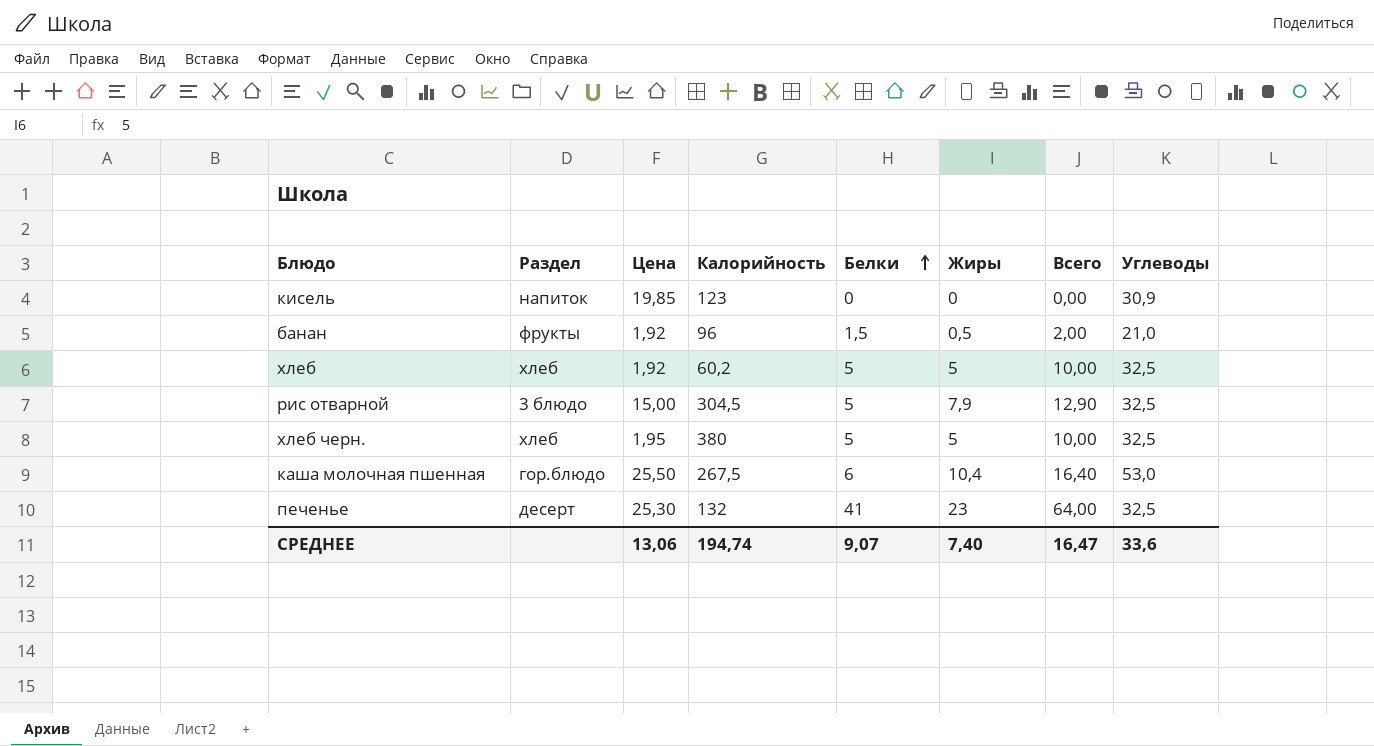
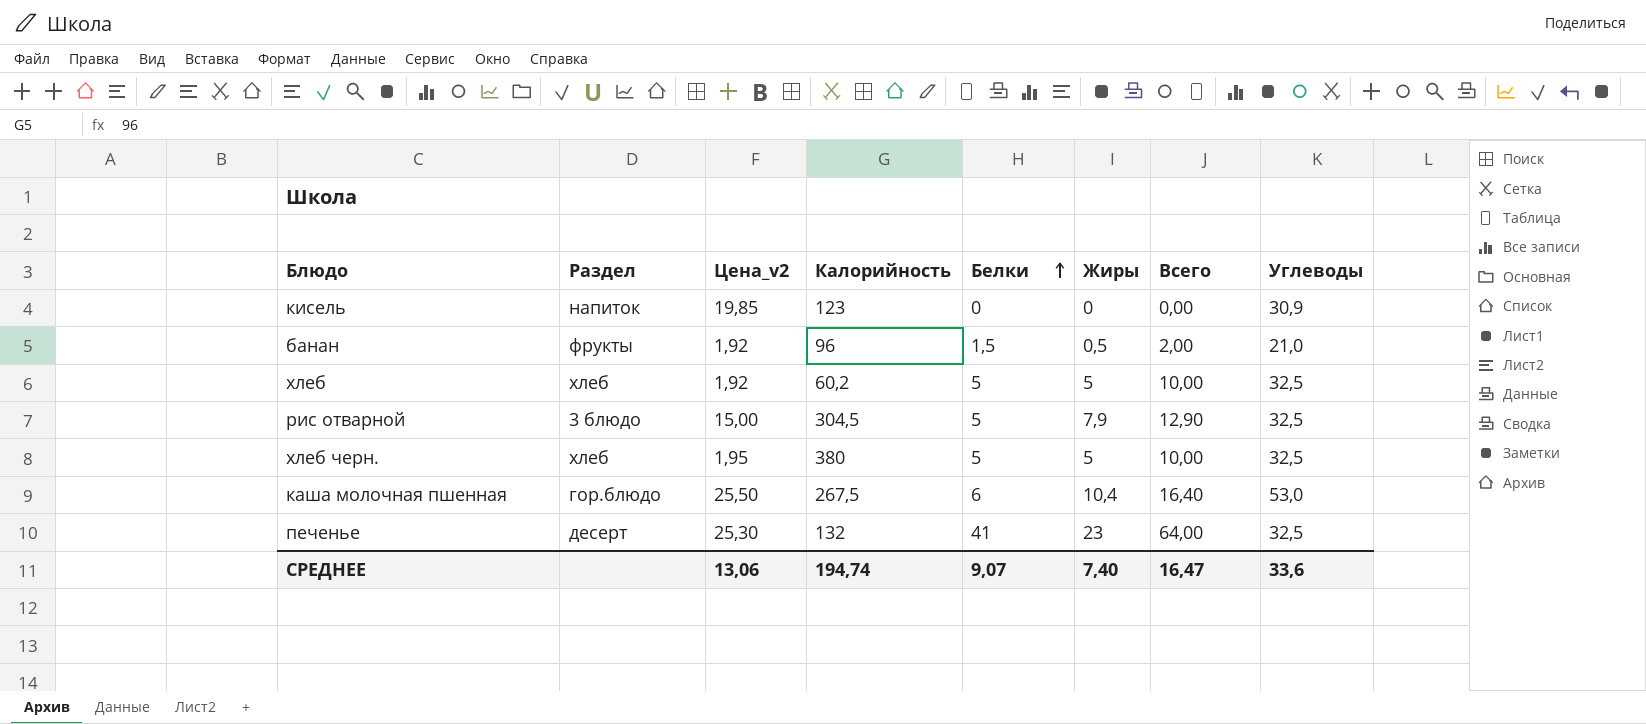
column name: Цена -> Цена_v2

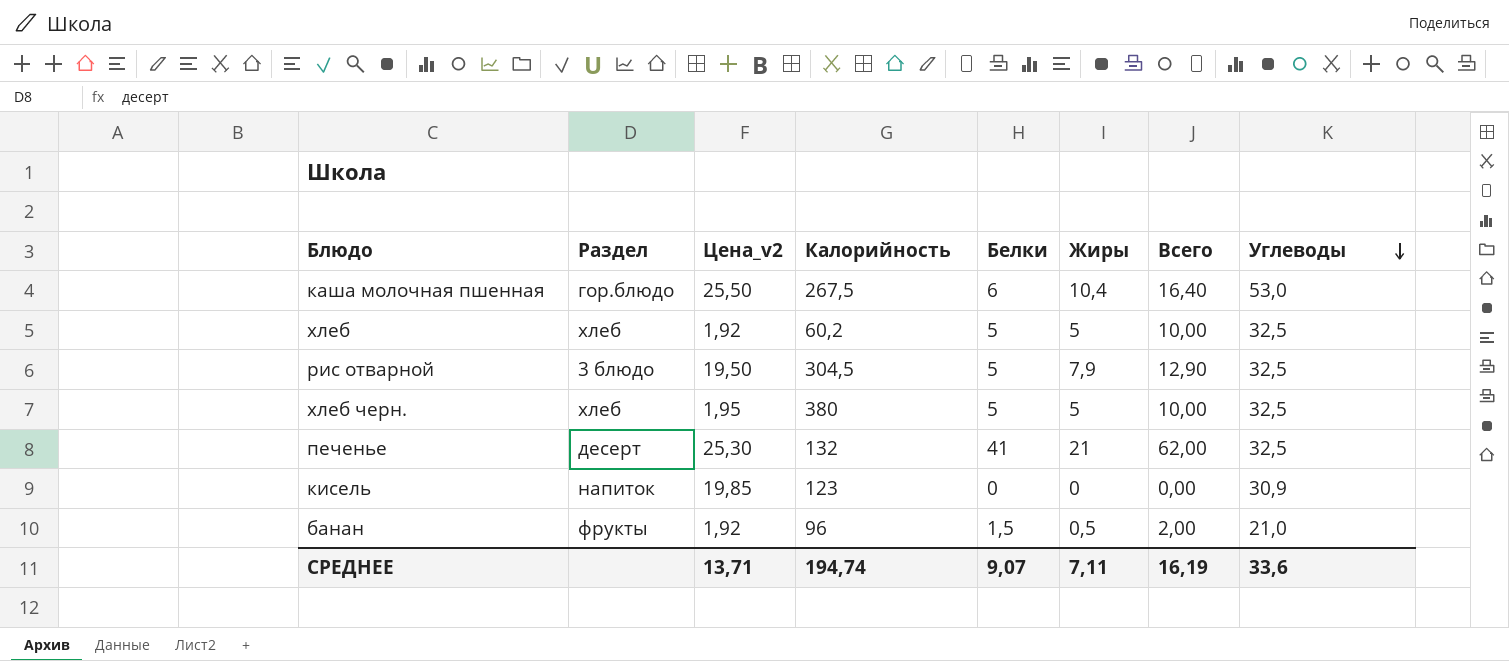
row order: Белки ascending -> Углеводы descending
рис отварной | Цена_v2: 15,00 -> 19,50
печенье | Жиры: 23 -> 21
печенье | Всего: 64,00 -> 62,00
СРЕДНЕЕ | Цена_v2: 13,06 -> 13,71
СРЕДНЕЕ | Жиры: 7,40 -> 7,11
СРЕДНЕЕ | Всего: 16,47 -> 16,19

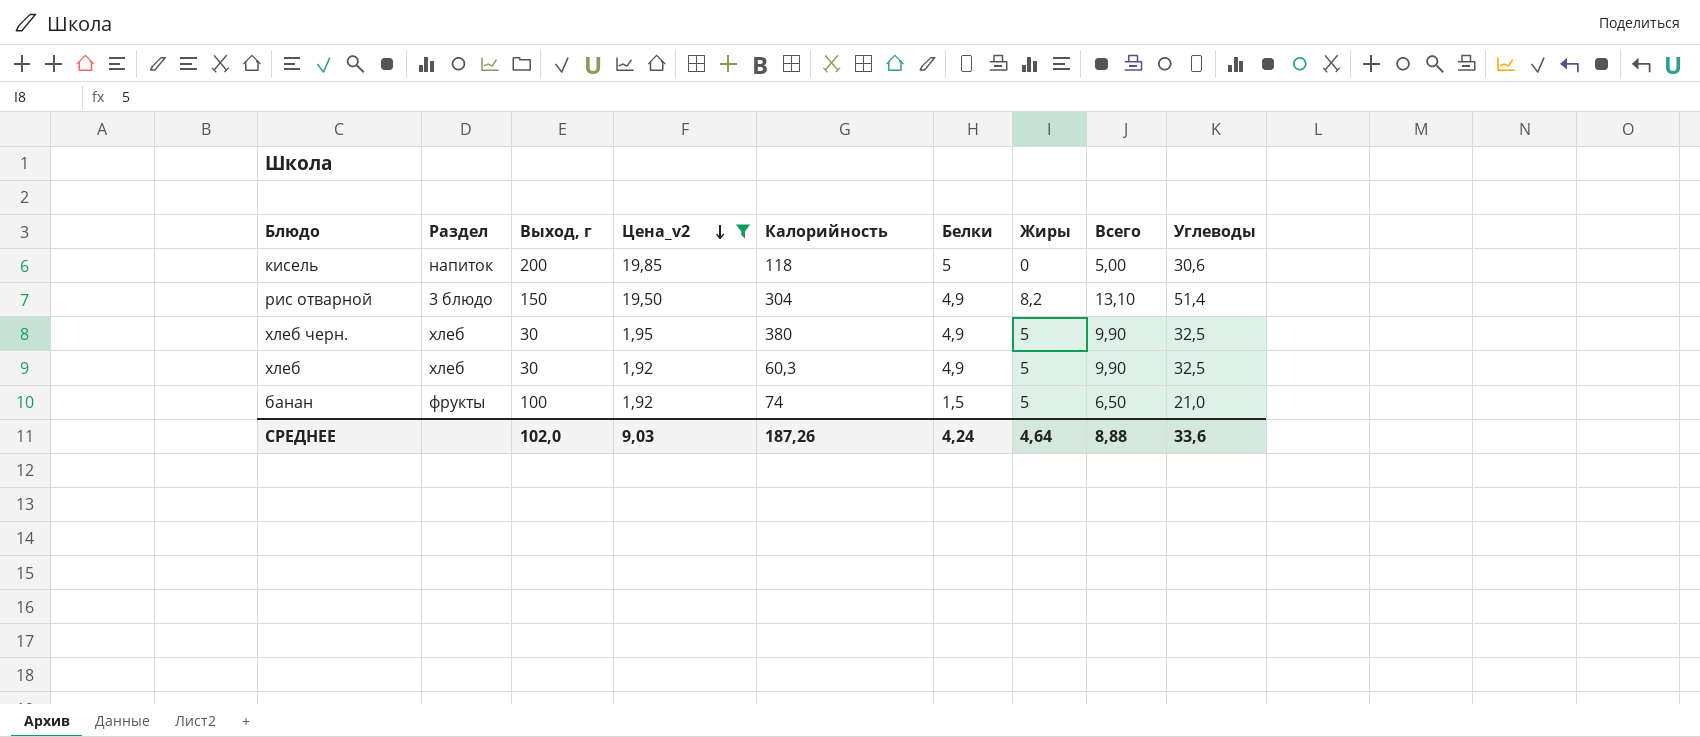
filter: none -> Цена_v2 <= 19,85
row order: Углеводы descending -> Цена_v2 descending
column Выход, г | position: none -> 3
кисель | Калорийность: 123 -> 118
кисель | Белки: 0 -> 5
кисель | Всего: 0,00 -> 5,00
кисель | Углеводы: 30,9 -> 30,6
рис отварной | Калорийность: 304,5 -> 304
рис отварной | Белки: 5 -> 4,9
рис отварной | Жиры: 7,9 -> 8,2
рис отварной | Всего: 12,90 -> 13,10
рис отварной | Углеводы: 32,5 -> 51,4
хлеб черн. | Белки: 5 -> 4,9
хлеб черн. | Всего: 10,00 -> 9,90
хлеб | Калорийность: 60,2 -> 60,3
хлеб | Белки: 5 -> 4,9
хлеб | Всего: 10,00 -> 9,90
банан | Калорийность: 96 -> 74
банан | Жиры: 0,5 -> 5
банан | Всего: 2,00 -> 6,50
СРЕДНЕЕ | Цена_v2: 13,71 -> 9,03
СРЕДНЕЕ | Калорийность: 194,74 -> 187,26
СРЕДНЕЕ | Белки: 9,07 -> 4,24
СРЕДНЕЕ | Жиры: 7,11 -> 4,64
СРЕДНЕЕ | Всего: 16,19 -> 8,88

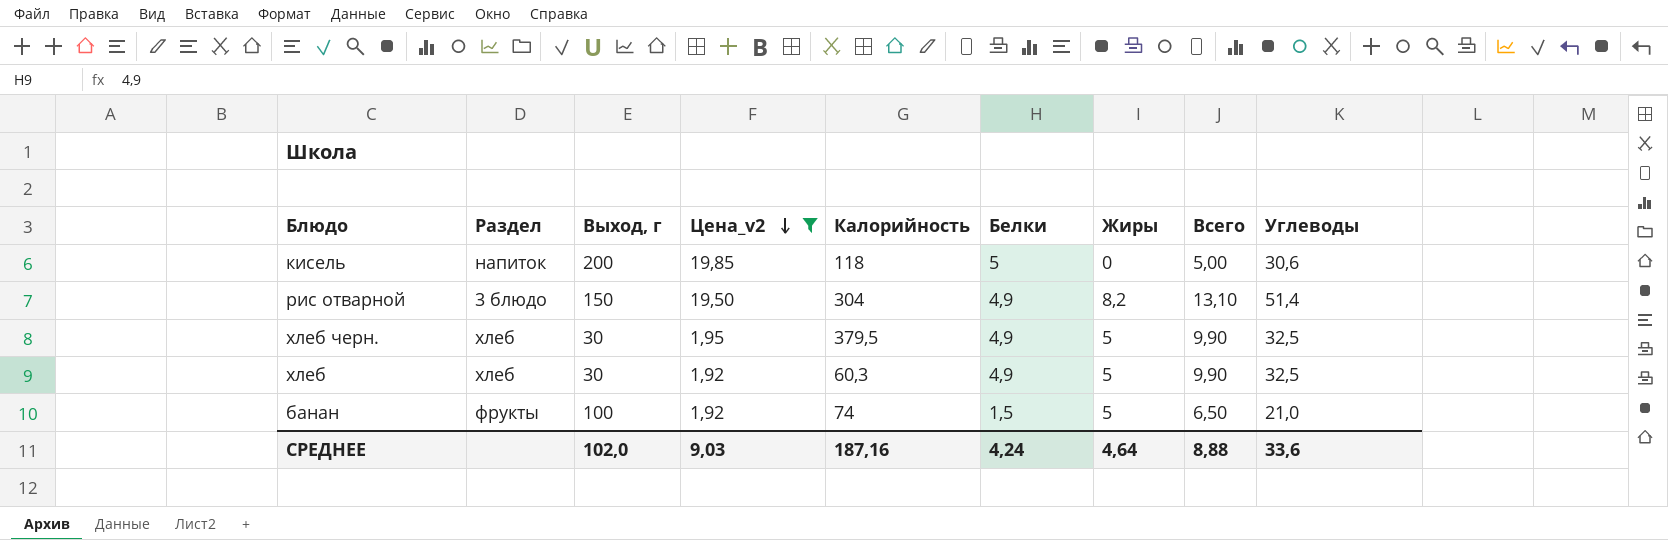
хлеб черн. | Калорийность: 380 -> 379,5
СРЕДНЕЕ | Калорийность: 187,26 -> 187,16

